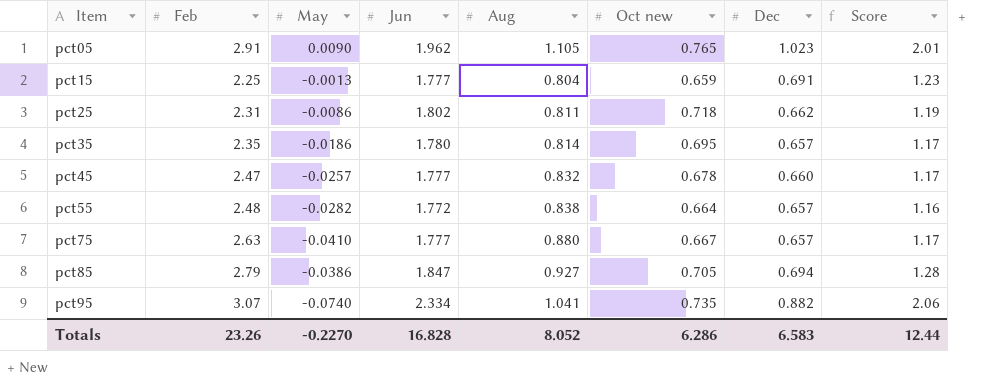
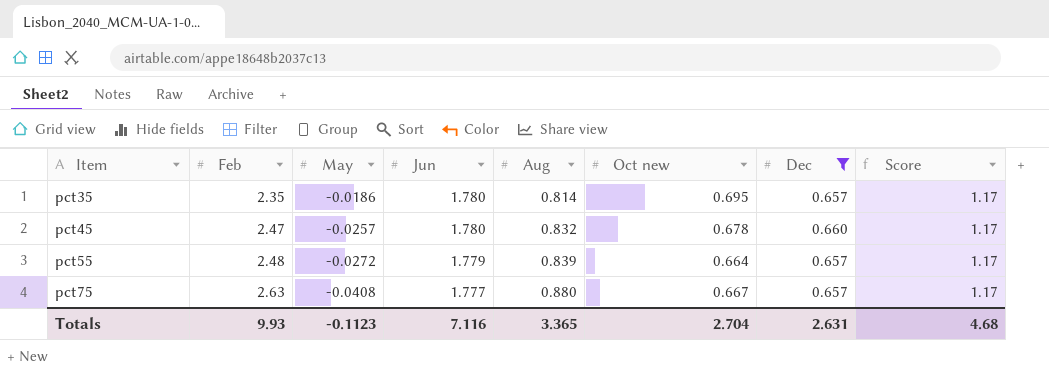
filter: none -> Dec <= 0.660
pct45 | Jun: 1.777 -> 1.780
pct55 | May: -0.0282 -> -0.0272
pct55 | Jun: 1.772 -> 1.779
pct55 | Aug: 0.838 -> 0.839
pct55 | Score: 1.16 -> 1.17
pct75 | May: -0.0410 -> -0.0408
Totals | Feb: 23.26 -> 9.93
Totals | May: -0.2270 -> -0.1123
Totals | Jun: 16.828 -> 7.116
Totals | Aug: 8.052 -> 3.365
Totals | Oct new: 6.286 -> 2.704
Totals | Dec: 6.583 -> 2.631
Totals | Score: 12.44 -> 4.68

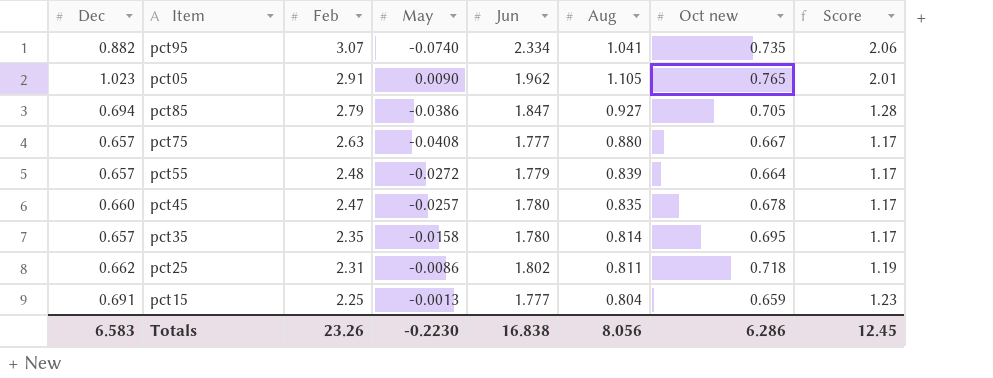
filter: Dec <= 0.660 -> none
row order: Item ascending -> Feb descending
column Dec | position: 7 -> 1
pct45 | Aug: 0.832 -> 0.835
pct35 | May: -0.0186 -> -0.0158
Totals | Dec: 2.631 -> 6.583
Totals | Feb: 9.93 -> 23.26
Totals | May: -0.1123 -> -0.2230
Totals | Jun: 7.116 -> 16.838
Totals | Aug: 3.365 -> 8.056
Totals | Oct new: 2.704 -> 6.286
Totals | Score: 4.68 -> 12.45

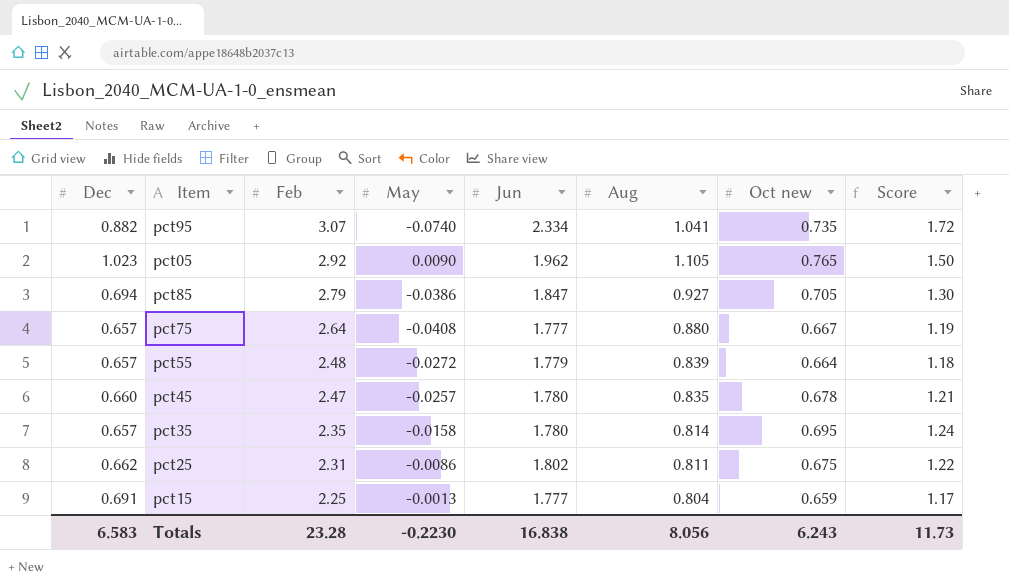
column Score | formula: [Dec] * [Jun] -> [Jun] * [Oct new]
pct05 | Feb: 2.91 -> 2.92
pct75 | Feb: 2.63 -> 2.64
pct25 | Oct new: 0.718 -> 0.675
Totals | Feb: 23.26 -> 23.28
Totals | Oct new: 6.286 -> 6.243
Totals | Score: 12.45 -> 11.73

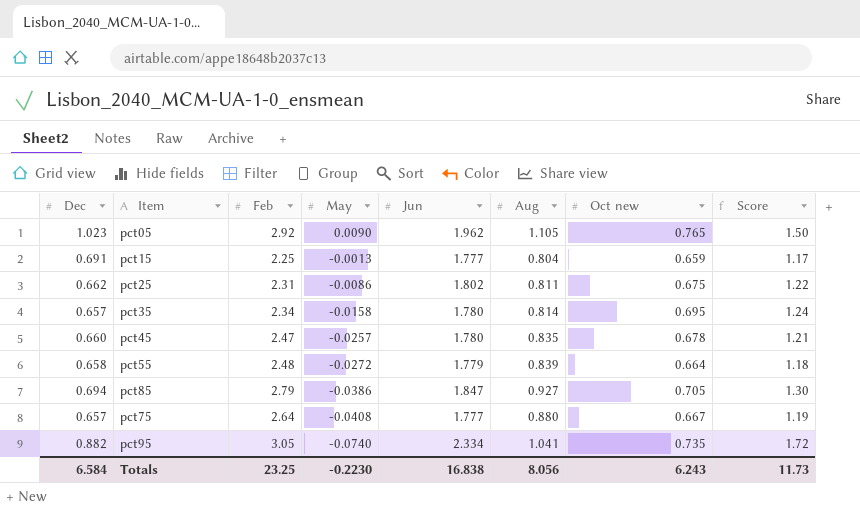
row order: Feb descending -> May descending
pct35 | Feb: 2.35 -> 2.34
pct55 | Dec: 0.657 -> 0.658
pct95 | Feb: 3.07 -> 3.05
Totals | Dec: 6.583 -> 6.584
Totals | Feb: 23.28 -> 23.25

